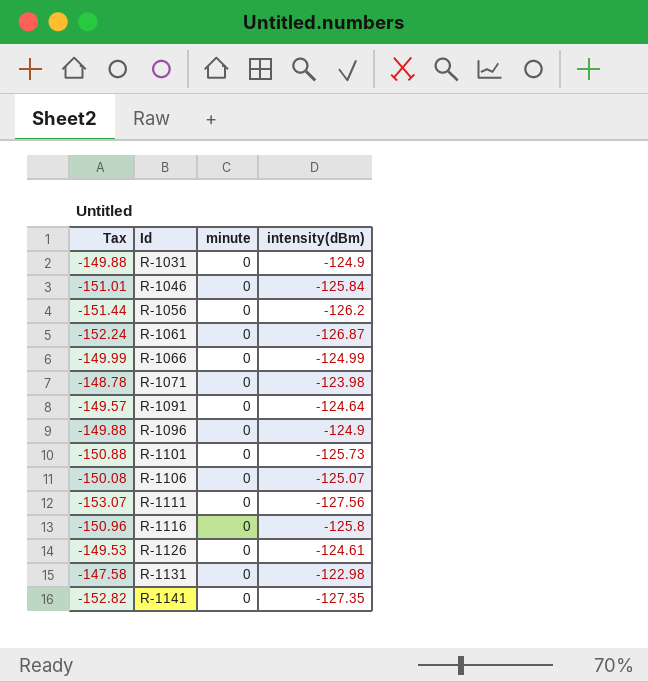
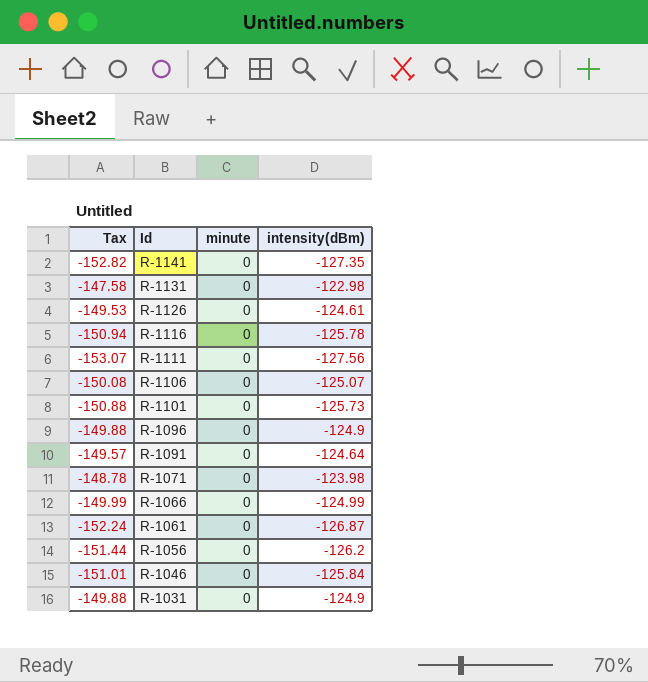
row order: Id ascending -> Id descending
R-1116 | Tax: -150.96 -> -150.94
R-1116 | intensity(dBm): -125.8 -> -125.78

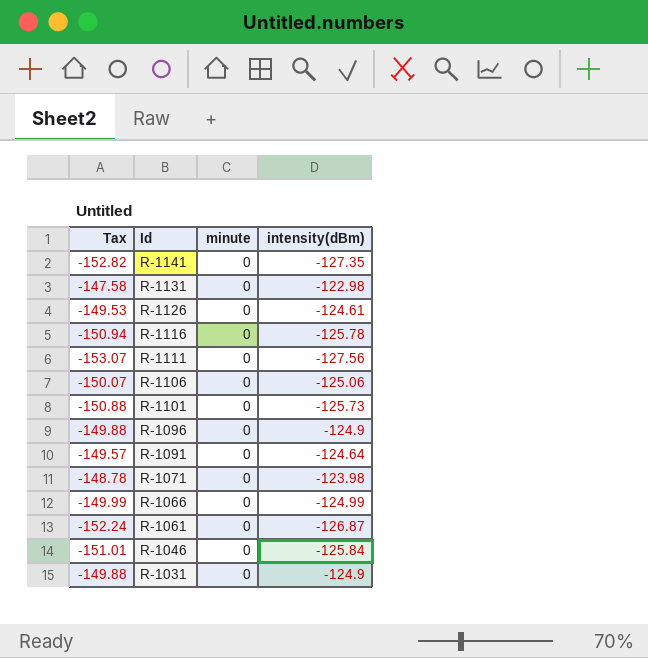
row R-1056: -151.44 | 0 | -126.2 -> none
R-1106 | Tax: -150.08 -> -150.07
R-1106 | intensity(dBm): -125.07 -> -125.06

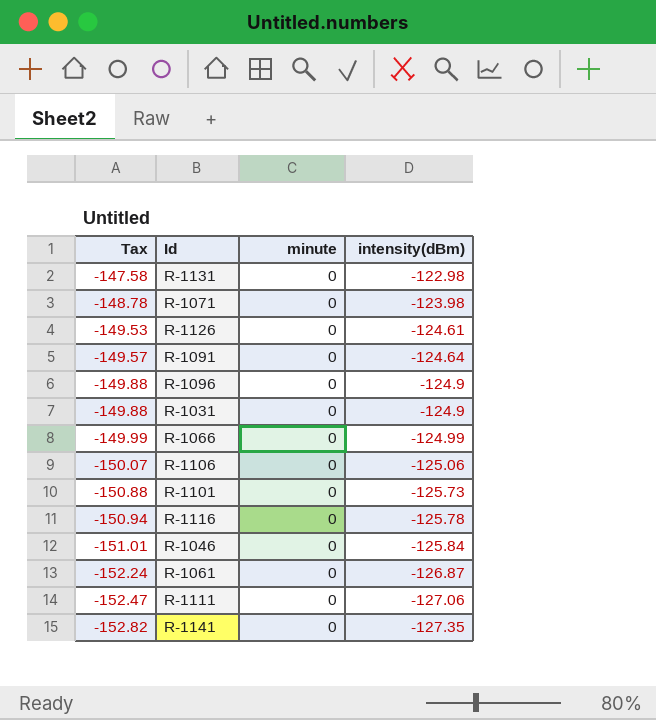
row order: Id descending -> Tax descending
R-1111 | Tax: -153.07 -> -152.47
R-1111 | intensity(dBm): -127.56 -> -127.06

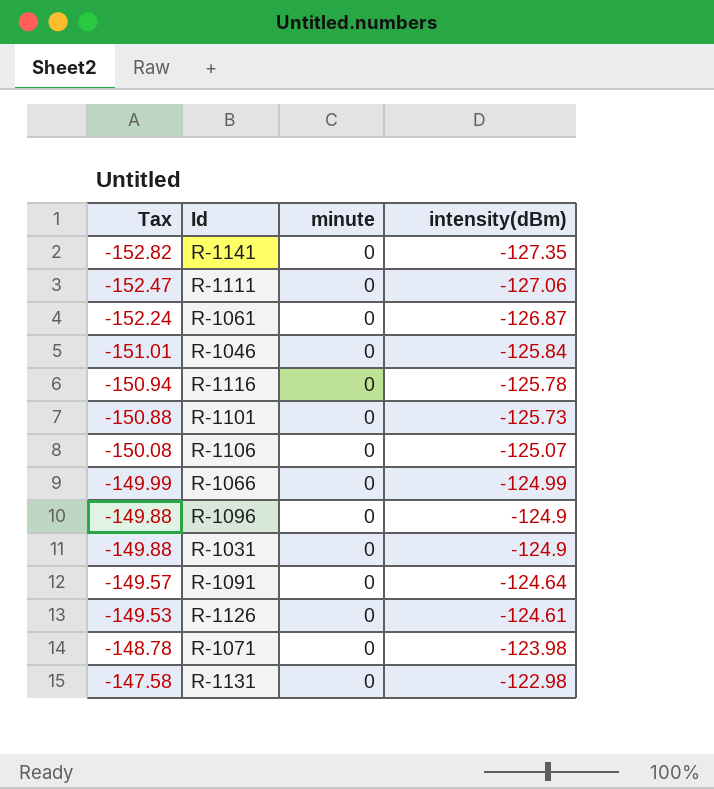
row order: Tax descending -> Tax ascending
R-1106 | Tax: -150.07 -> -150.08
R-1106 | intensity(dBm): -125.06 -> -125.07

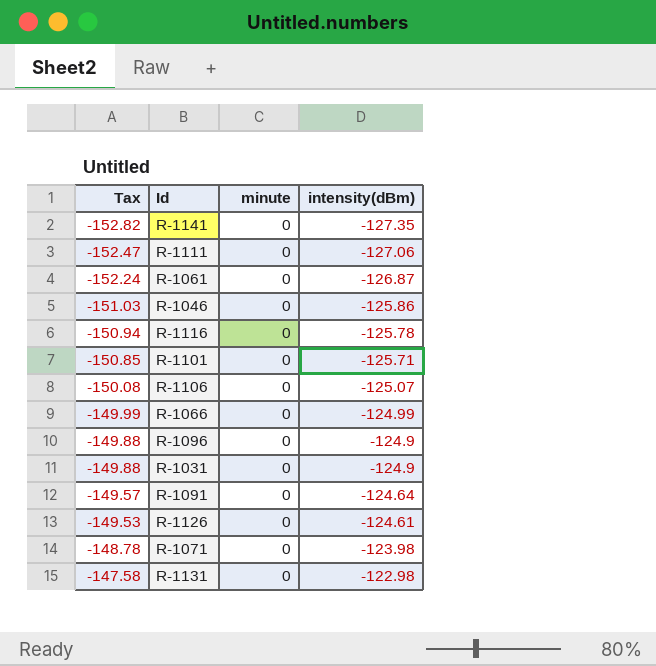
R-1046 | Tax: -151.01 -> -151.03
R-1046 | intensity(dBm): -125.84 -> -125.86
R-1101 | Tax: -150.88 -> -150.85
R-1101 | intensity(dBm): -125.73 -> -125.71

